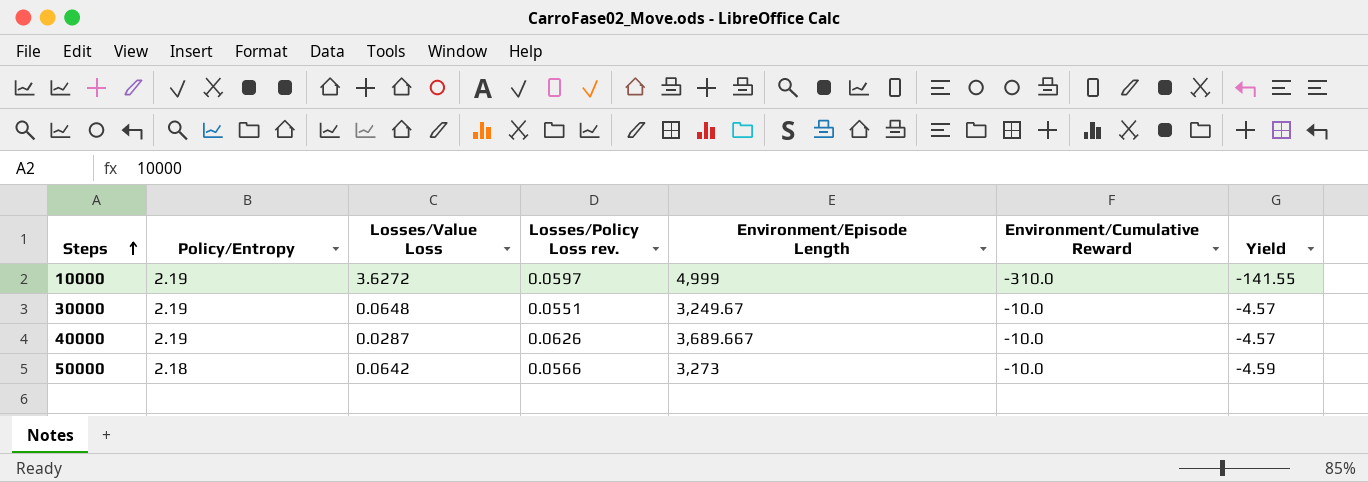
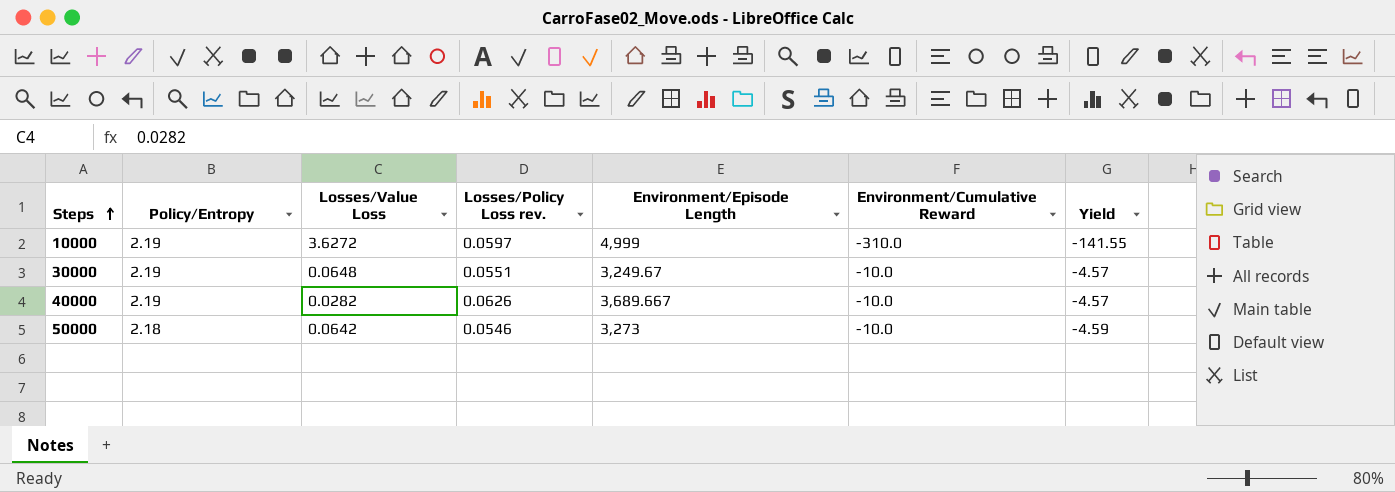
40000 | Losses/Value Loss: 0.0287 -> 0.0282
50000 | Losses/Policy Loss rev.: 0.0566 -> 0.0546

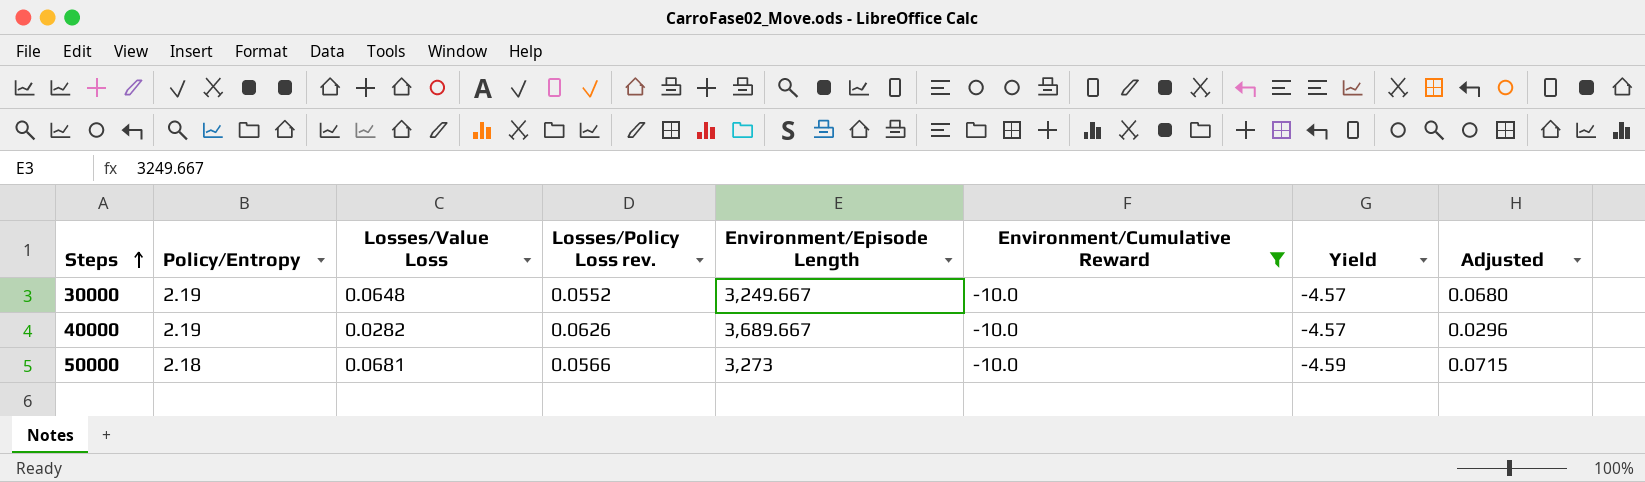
filter: none -> Environment/Cumulative Reward = -10.0
column Adjusted | formula: none -> [Losses/Value Loss] * 1.05
30000 | Losses/Policy Loss rev.: 0.0551 -> 0.0552
30000 | Environment/Episode Length: 3,249.67 -> 3,249.667
50000 | Losses/Value Loss: 0.0642 -> 0.0681
50000 | Losses/Policy Loss rev.: 0.0546 -> 0.0566

